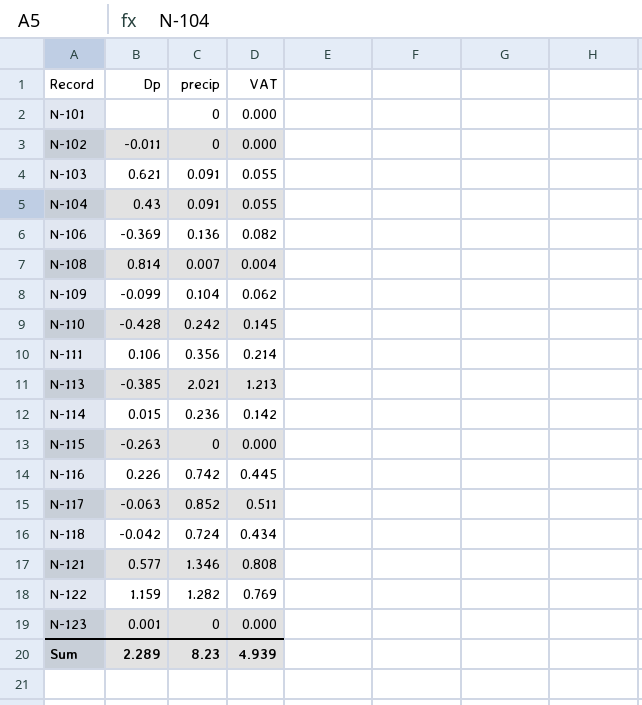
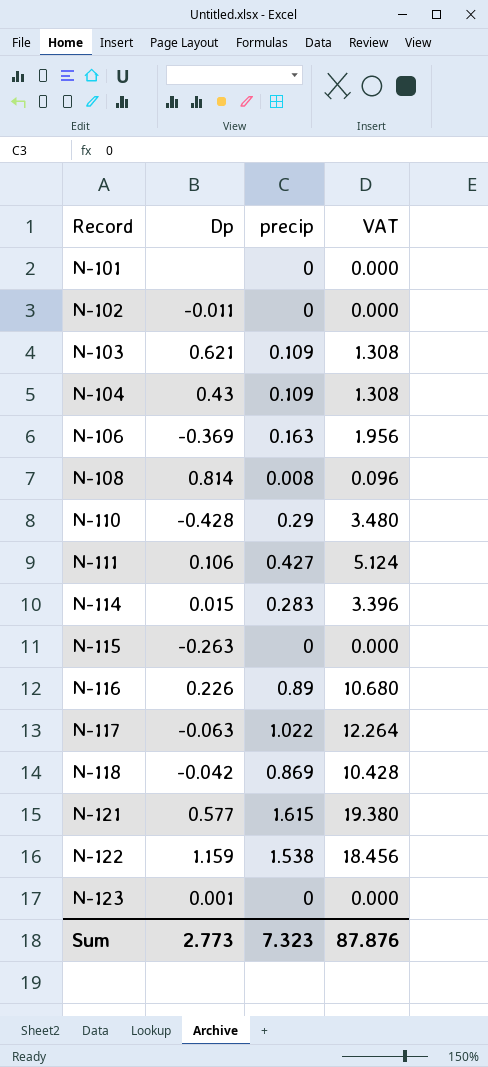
column VAT | formula: [precip] * 0.6 -> [precip] * 12
row N-109: -0.099 | 0.104 | 0.062 -> none
row N-113: -0.385 | 2.021 | 1.213 -> none
N-103 | precip: 0.091 -> 0.109
N-104 | precip: 0.091 -> 0.109
N-106 | precip: 0.136 -> 0.163
N-108 | precip: 0.007 -> 0.008
N-110 | precip: 0.242 -> 0.29
N-111 | precip: 0.356 -> 0.427
N-114 | precip: 0.236 -> 0.283
N-116 | precip: 0.742 -> 0.89
N-117 | precip: 0.852 -> 1.022
N-118 | precip: 0.724 -> 0.869
N-121 | precip: 1.346 -> 1.615
N-122 | precip: 1.282 -> 1.538
Sum | Dp: 2.289 -> 2.773
Sum | precip: 8.23 -> 7.323
Sum | VAT: 4.939 -> 87.876

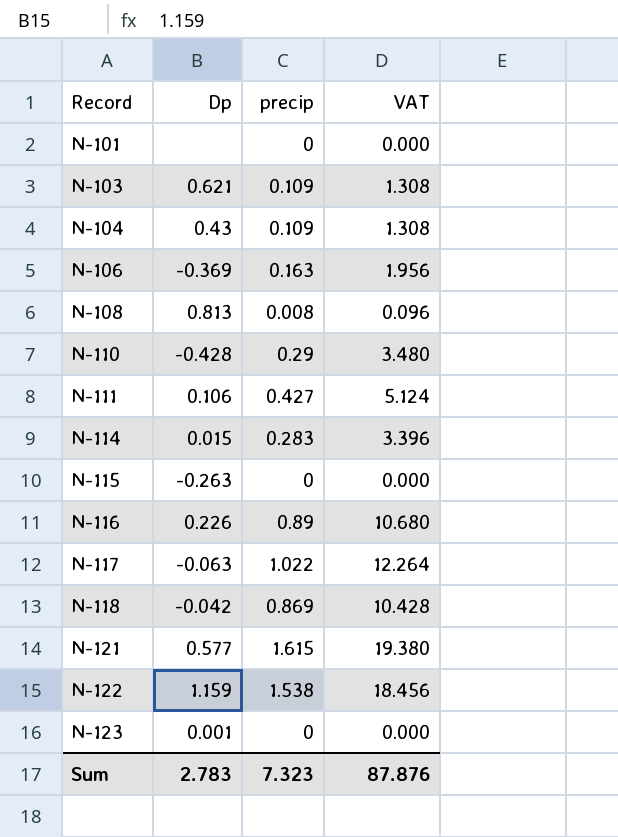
row N-102: -0.011 | 0 | 0.000 -> none
N-108 | Dp: 0.814 -> 0.813
Sum | Dp: 2.773 -> 2.783

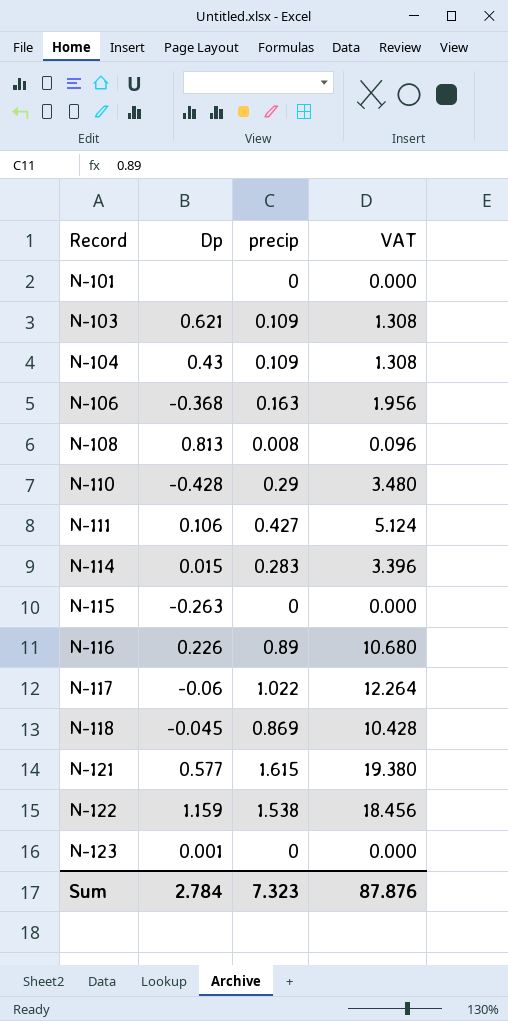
N-106 | Dp: -0.369 -> -0.368
N-117 | Dp: -0.063 -> -0.06
N-118 | Dp: -0.042 -> -0.045
Sum | Dp: 2.783 -> 2.784

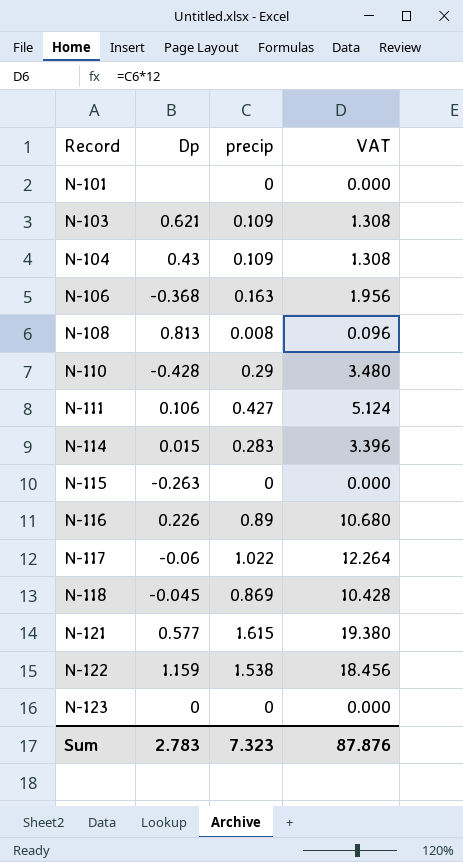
N-123 | Dp: 0.001 -> 0
Sum | Dp: 2.784 -> 2.783

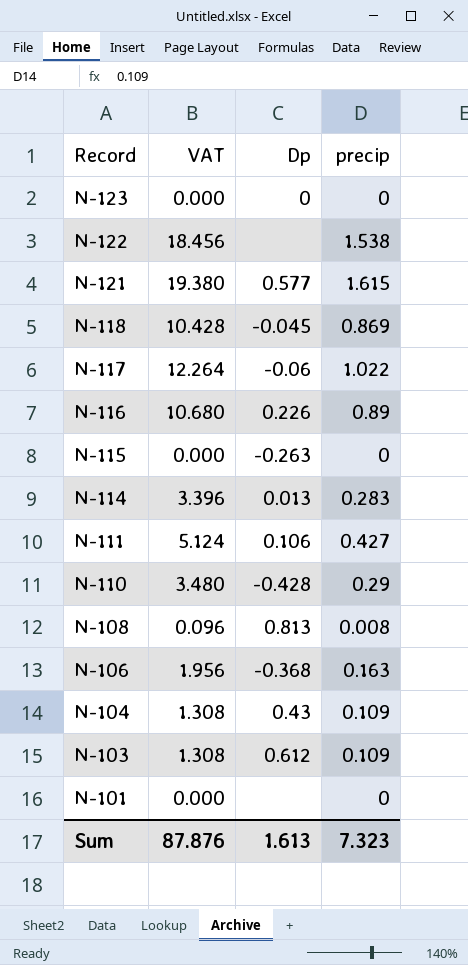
row order: Record ascending -> Record descending
column VAT | position: 4 -> 2
N-122 | Dp: 1.159 -> none
N-114 | Dp: 0.015 -> 0.013
N-103 | Dp: 0.621 -> 0.612
Sum | Dp: 2.783 -> 1.613

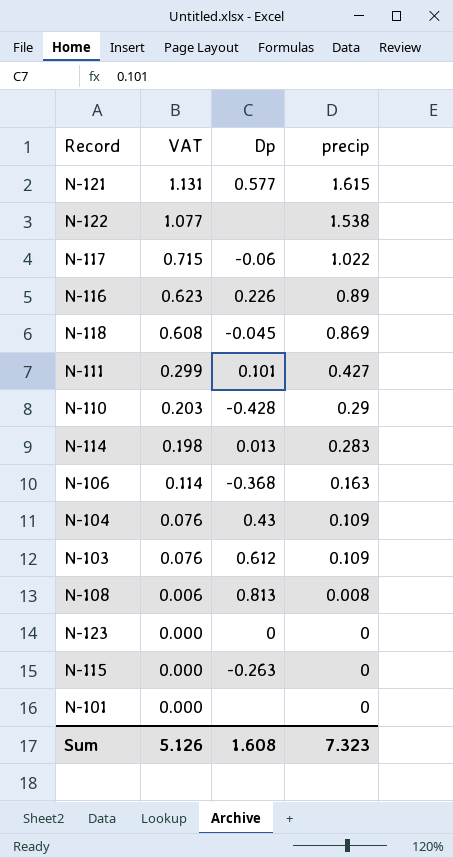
row order: Record descending -> VAT descending
column VAT | formula: [precip] * 12 -> [precip] * 0.7
N-111 | Dp: 0.106 -> 0.101
Sum | VAT: 87.876 -> 5.126
Sum | Dp: 1.613 -> 1.608

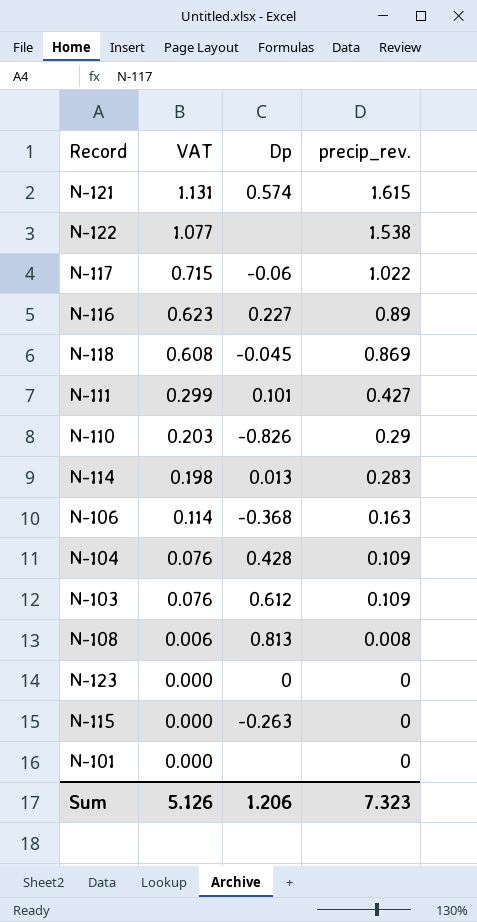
column name: precip -> precip_rev.
N-121 | Dp: 0.577 -> 0.574
N-116 | Dp: 0.226 -> 0.227
N-110 | Dp: -0.428 -> -0.826
N-104 | Dp: 0.43 -> 0.428
Sum | Dp: 1.608 -> 1.206

